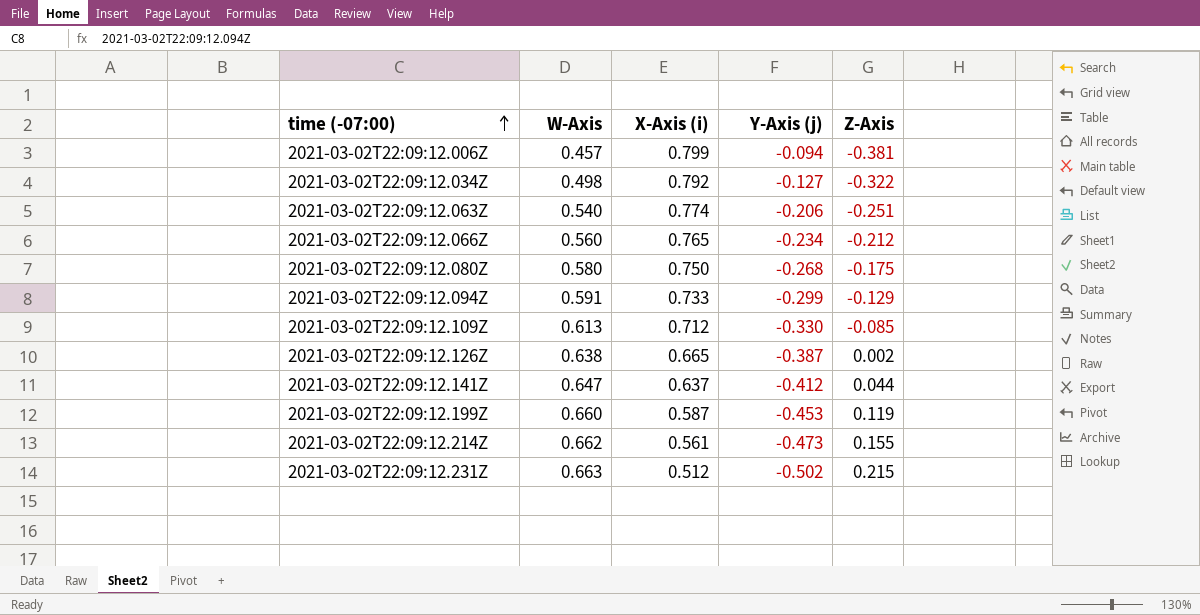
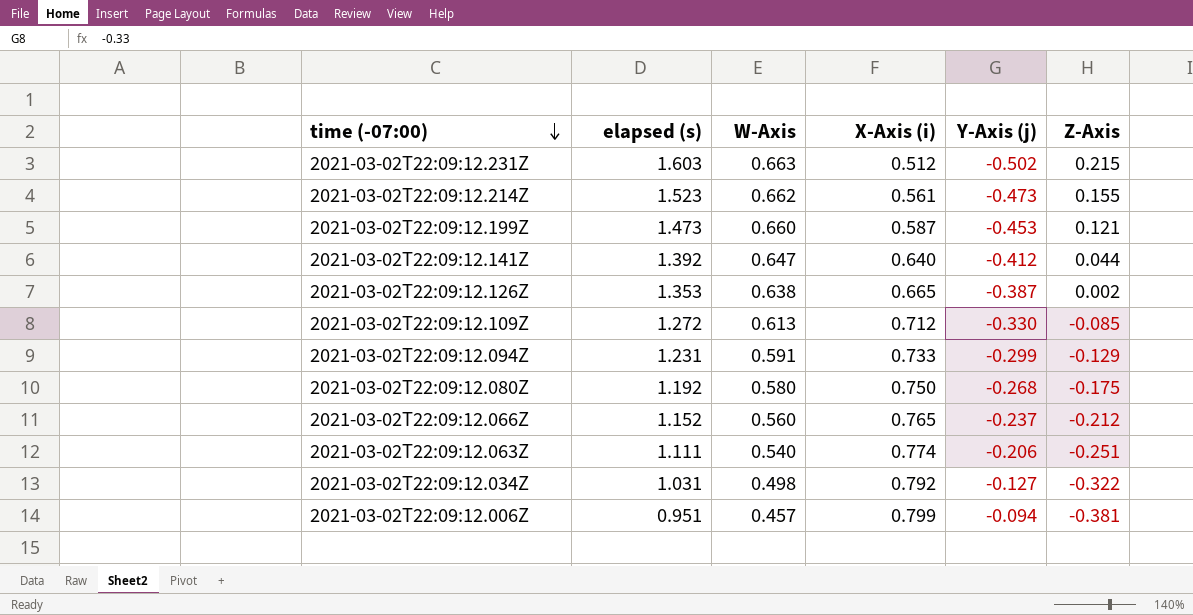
row order: time (-07:00) ascending -> time (-07:00) descending
column elapsed (s) | position: none -> 2
2021-03-02T22:09:12.199Z | Z-Axis: 0.119 -> 0.121
2021-03-02T22:09:12.141Z | X-Axis (i): 0.637 -> 0.640
2021-03-02T22:09:12.066Z | Y-Axis (j): -0.234 -> -0.237

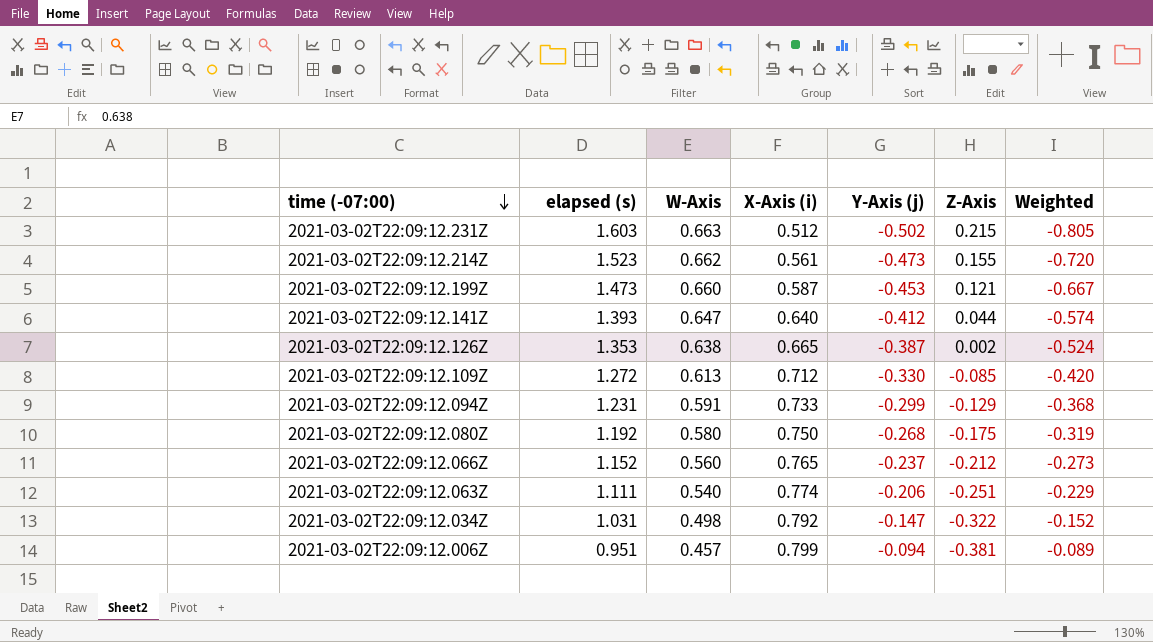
column Weighted | formula: none -> [elapsed (s)] * [Y-Axis (j)]
2021-03-02T22:09:12.141Z | elapsed (s): 1.392 -> 1.393
2021-03-02T22:09:12.034Z | Y-Axis (j): -0.127 -> -0.147

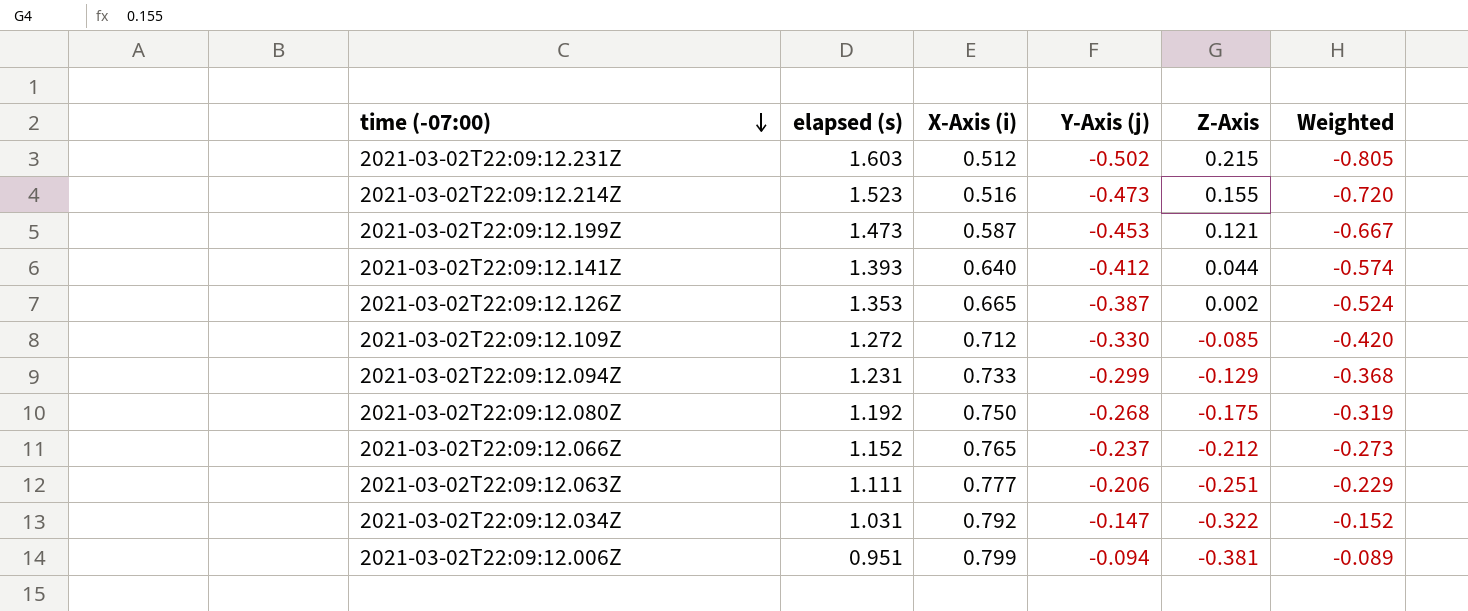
column W-Axis | position: 3 -> none
2021-03-02T22:09:12.214Z | X-Axis (i): 0.561 -> 0.516
2021-03-02T22:09:12.063Z | X-Axis (i): 0.774 -> 0.777

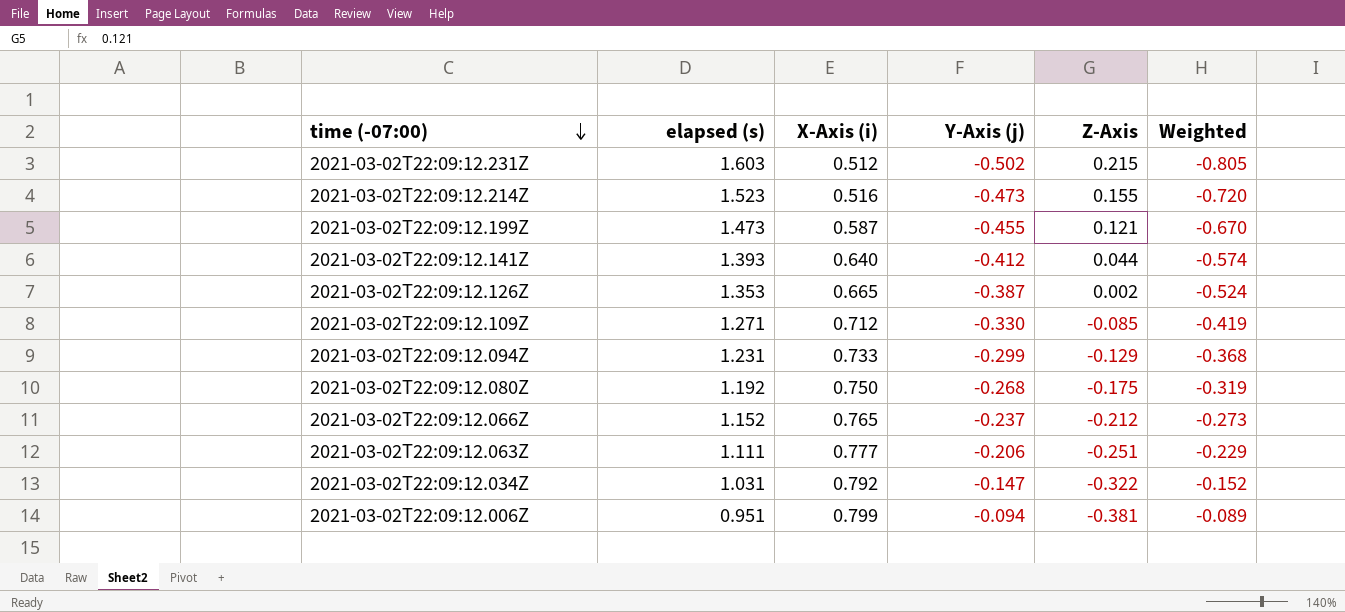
2021-03-02T22:09:12.199Z | Y-Axis (j): -0.453 -> -0.455
2021-03-02T22:09:12.199Z | Weighted: -0.667 -> -0.670
2021-03-02T22:09:12.109Z | elapsed (s): 1.272 -> 1.271
2021-03-02T22:09:12.109Z | Weighted: -0.420 -> -0.419

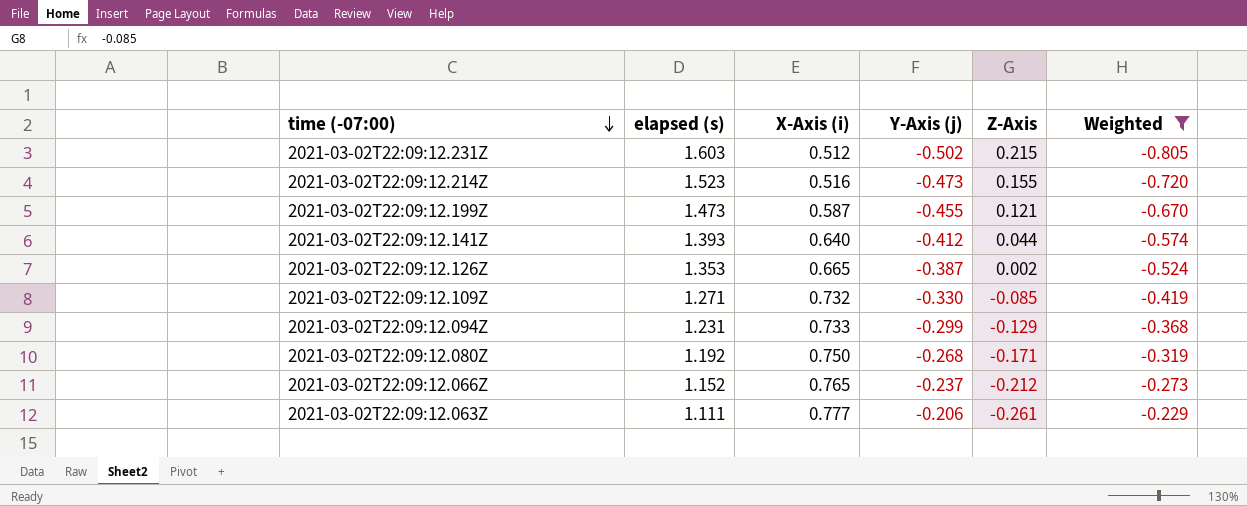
filter: none -> Weighted <= -0.229
2021-03-02T22:09:12.109Z | X-Axis (i): 0.712 -> 0.732
2021-03-02T22:09:12.080Z | Z-Axis: -0.175 -> -0.171
2021-03-02T22:09:12.063Z | Z-Axis: -0.251 -> -0.261

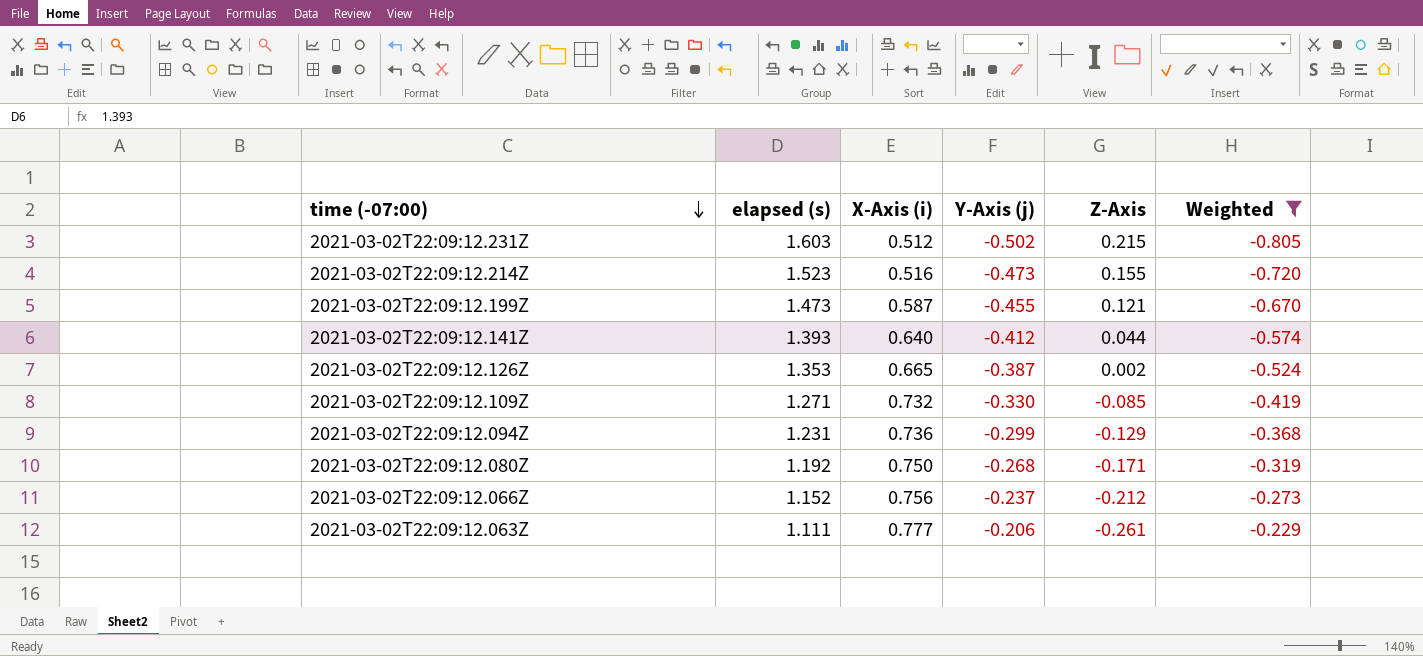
2021-03-02T22:09:12.094Z | X-Axis (i): 0.733 -> 0.736
2021-03-02T22:09:12.066Z | X-Axis (i): 0.765 -> 0.756

